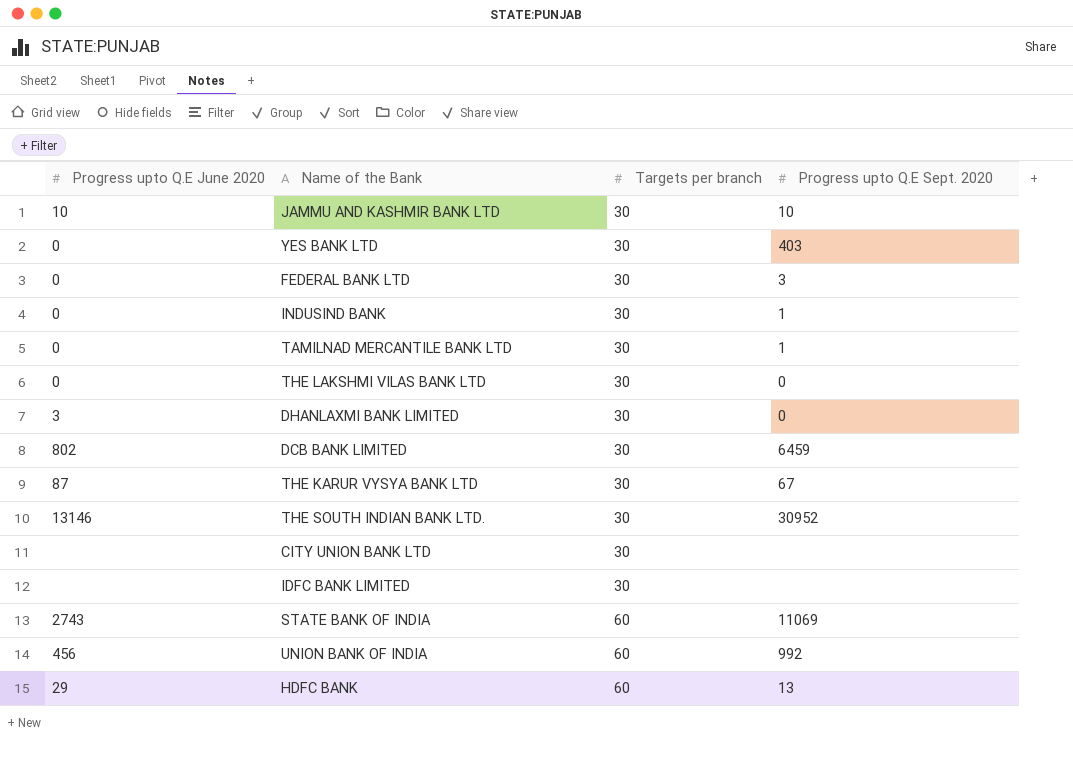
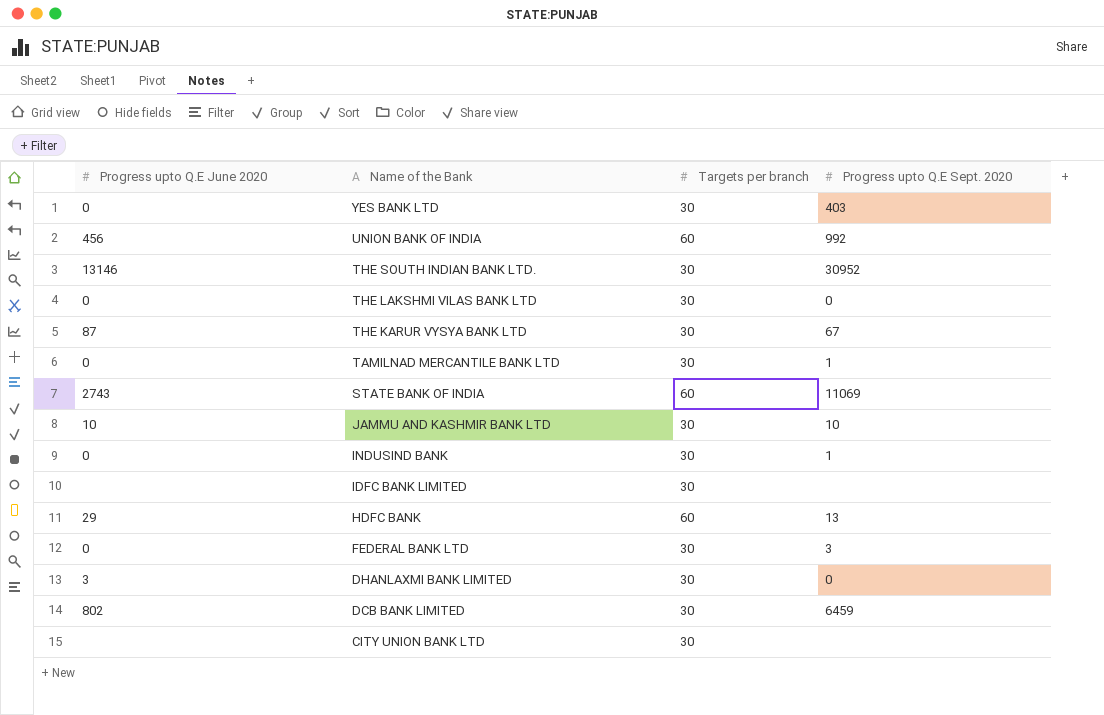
row order: Targets per branch ascending -> Name of the Bank descending

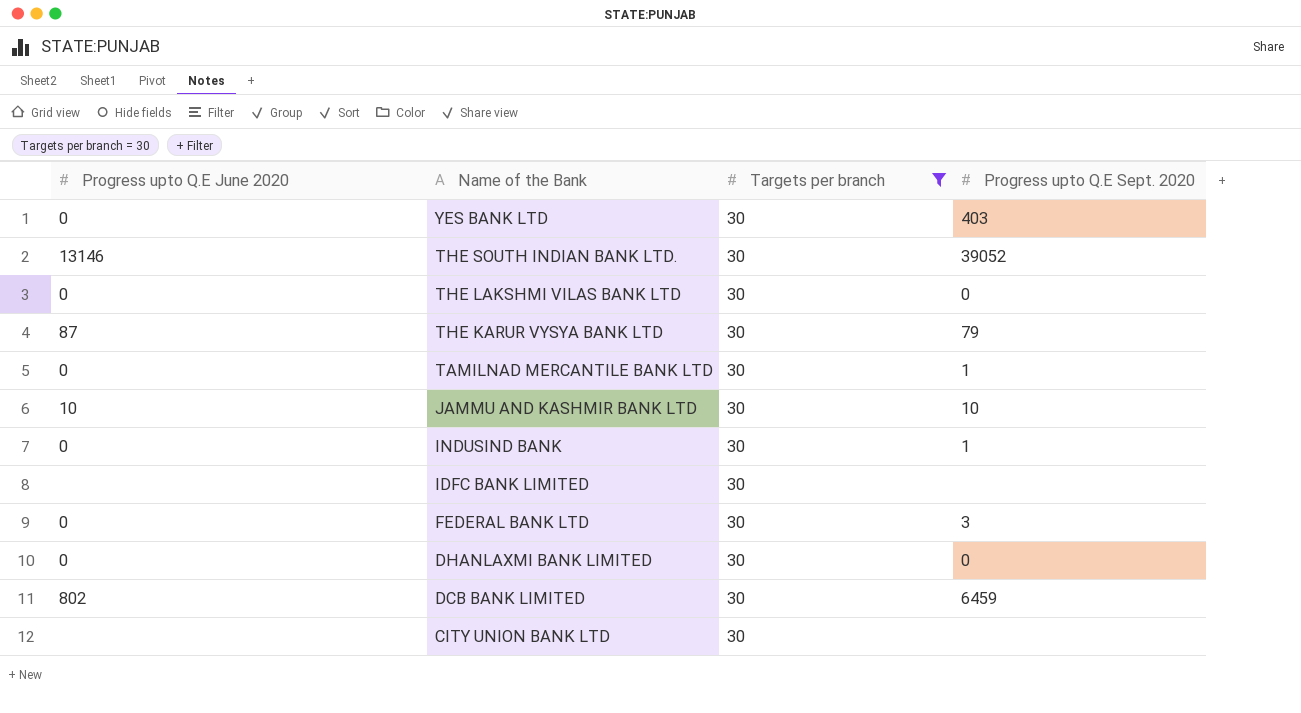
filter: none -> Targets per branch = 30
THE SOUTH INDIAN BANK LTD. | Progress upto Q.E Sept. 2020: 30952 -> 39052
THE KARUR VYSYA BANK LTD | Progress upto Q.E Sept. 2020: 67 -> 79
DHANLAXMI BANK LIMITED | Progress upto Q.E June 2020: 3 -> 0

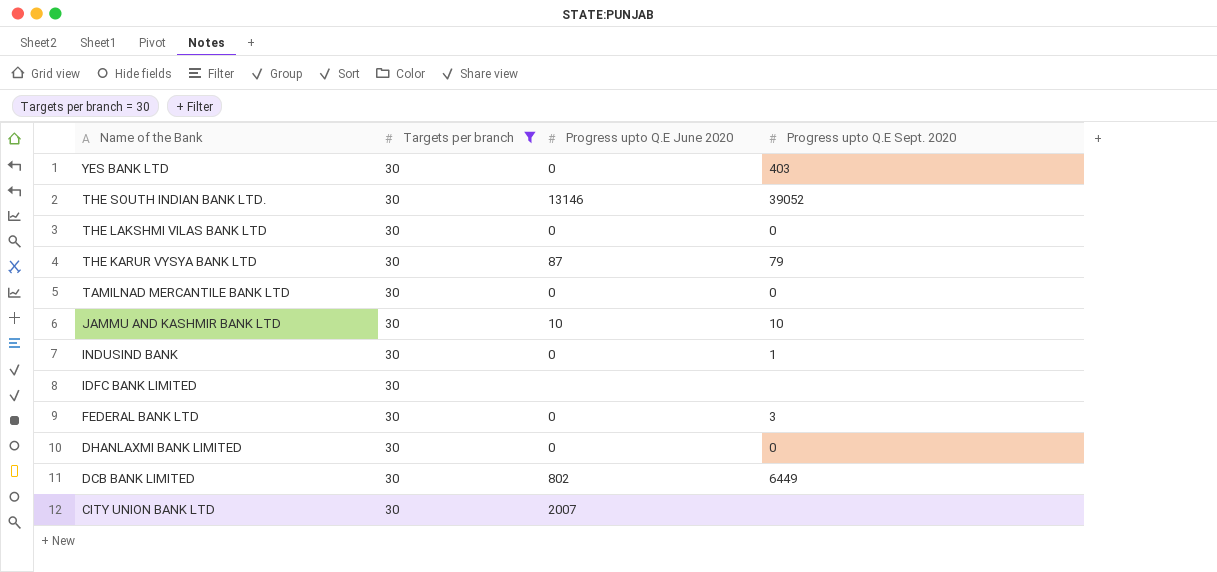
column Progress upto Q.E June 2020 | position: 1 -> 3
TAMILNAD MERCANTILE BANK LTD | Progress upto Q.E Sept. 2020: 1 -> 0
DCB BANK LIMITED | Progress upto Q.E Sept. 2020: 6459 -> 6449
CITY UNION BANK LTD | Progress upto Q.E June 2020: none -> 2007

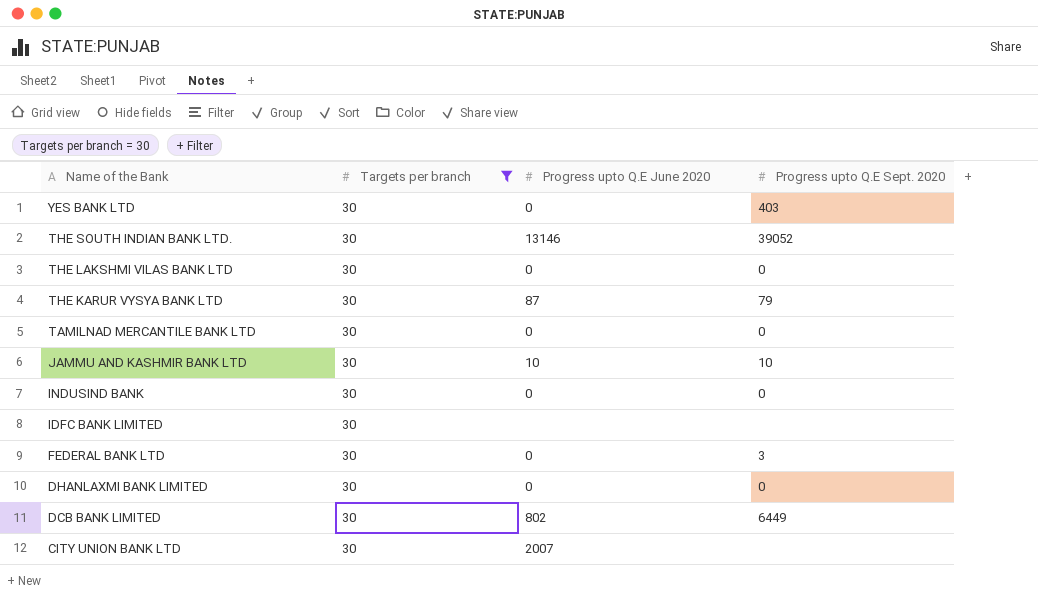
INDUSIND BANK | Progress upto Q.E Sept. 2020: 1 -> 0

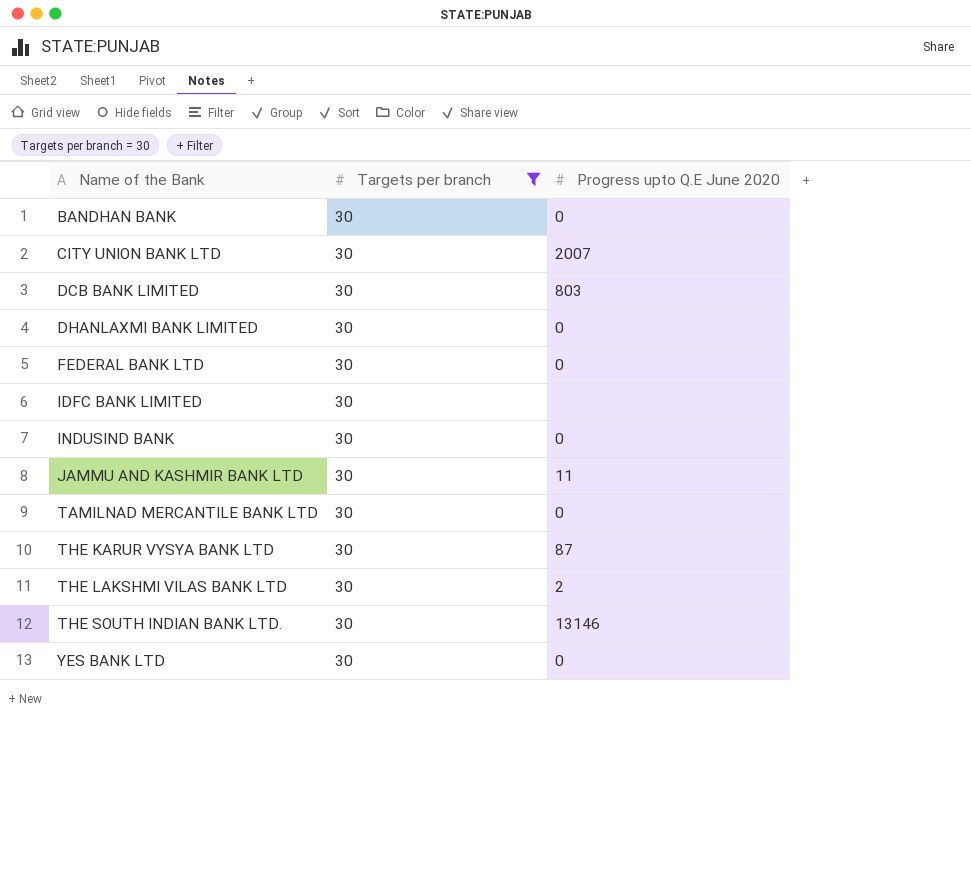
row order: Name of the Bank descending -> Name of the Bank ascending
column Progress upto Q.E Sept. 2020 | position: 4 -> none
row BANDHAN BANK: none -> 30 | 0
DCB BANK LIMITED | Progress upto Q.E June 2020: 802 -> 803
JAMMU AND KASHMIR BANK LTD | Progress upto Q.E June 2020: 10 -> 11
THE LAKSHMI VILAS BANK LTD | Progress upto Q.E June 2020: 0 -> 2

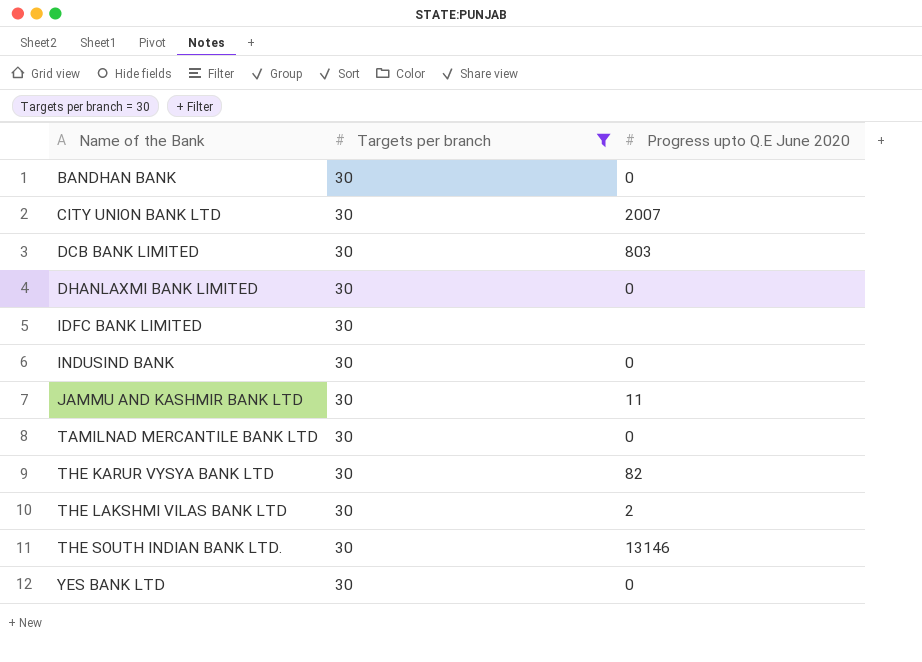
row FEDERAL BANK LTD: 30 | 0 -> none
THE KARUR VYSYA BANK LTD | Progress upto Q.E June 2020: 87 -> 82

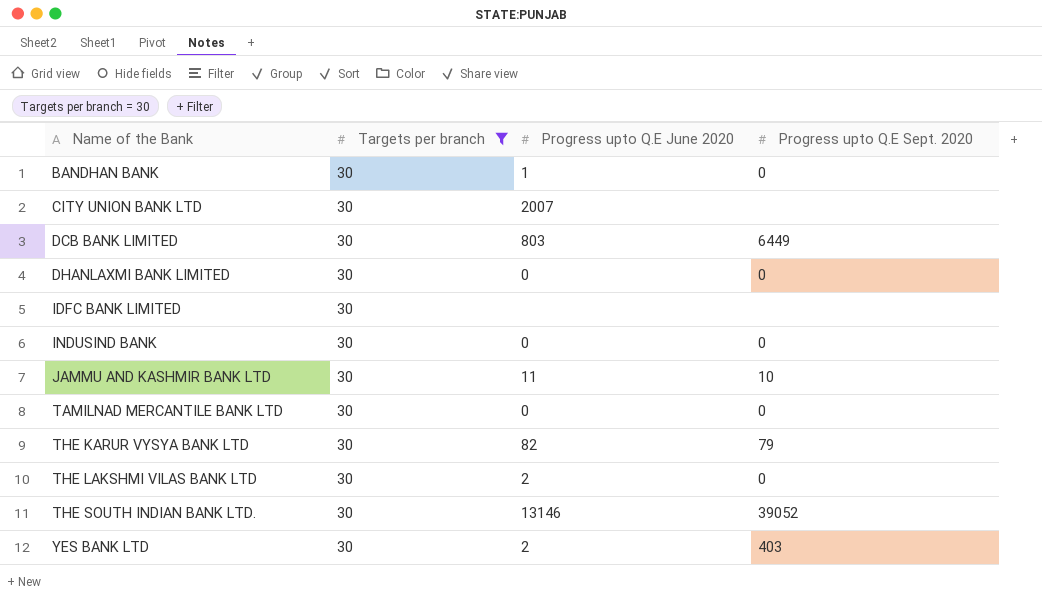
column Progress upto Q.E Sept. 2020 | position: none -> 4
BANDHAN BANK | Progress upto Q.E June 2020: 0 -> 1
YES BANK LTD | Progress upto Q.E June 2020: 0 -> 2

